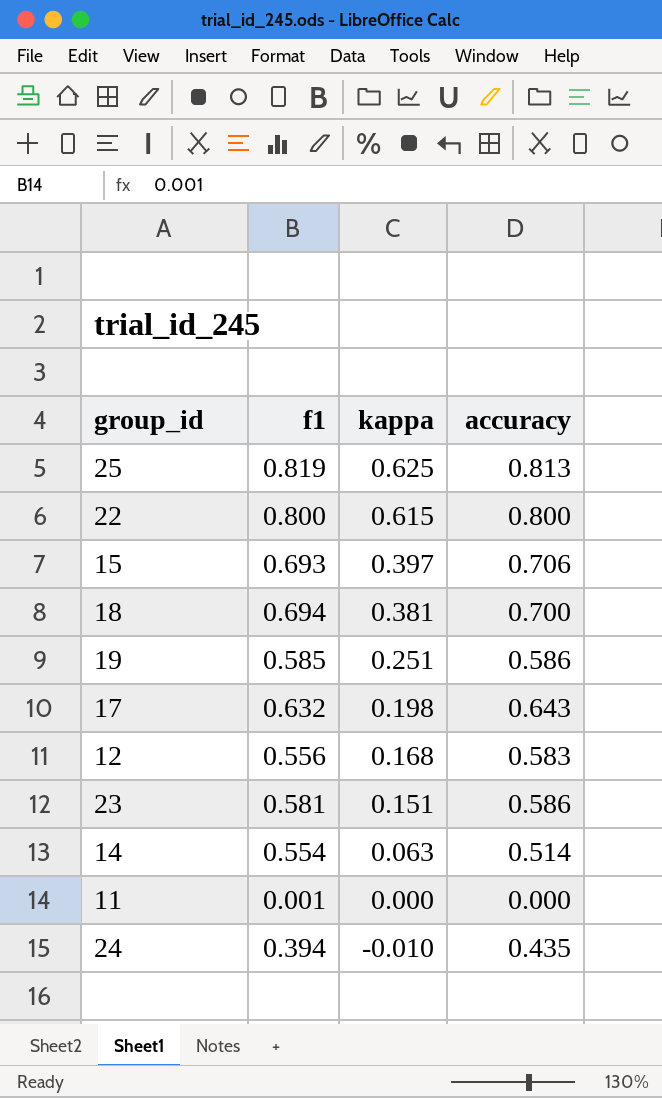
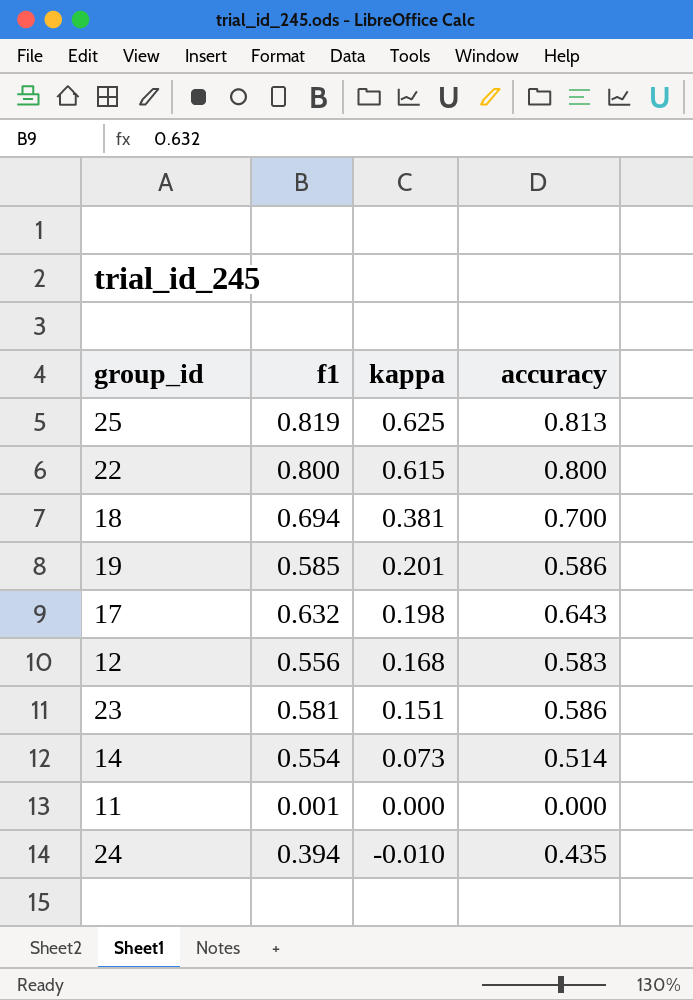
row 15: 0.693 | 0.397 | 0.706 -> none
19 | kappa: 0.251 -> 0.201
14 | kappa: 0.063 -> 0.073

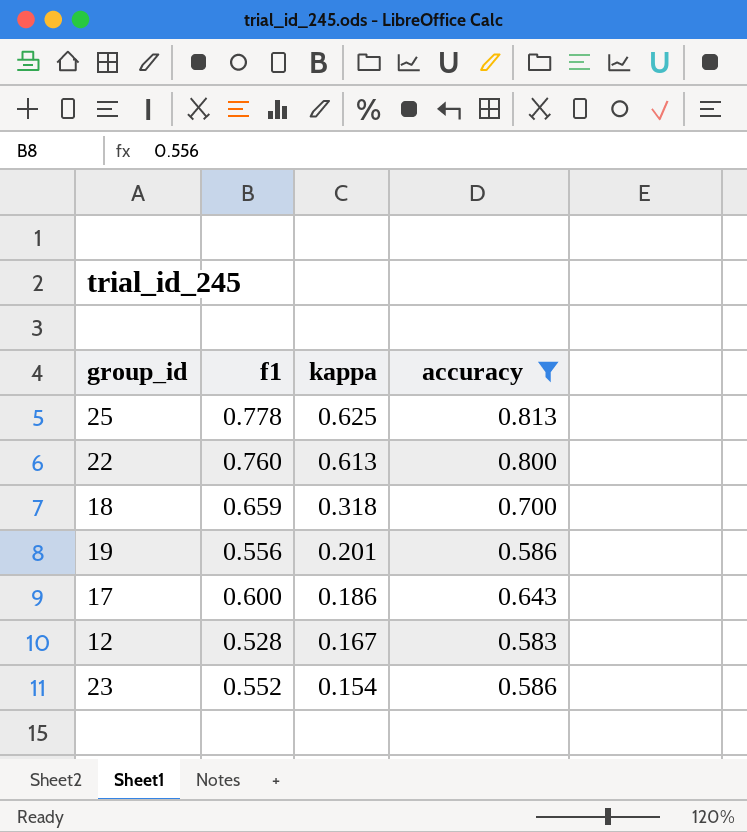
filter: none -> accuracy >= 0.583
25 | f1: 0.819 -> 0.778
22 | f1: 0.800 -> 0.760
22 | kappa: 0.615 -> 0.613
18 | f1: 0.694 -> 0.659
18 | kappa: 0.381 -> 0.318
19 | f1: 0.585 -> 0.556
17 | f1: 0.632 -> 0.600
17 | kappa: 0.198 -> 0.186
12 | f1: 0.556 -> 0.528
12 | kappa: 0.168 -> 0.167
23 | f1: 0.581 -> 0.552
23 | kappa: 0.151 -> 0.154

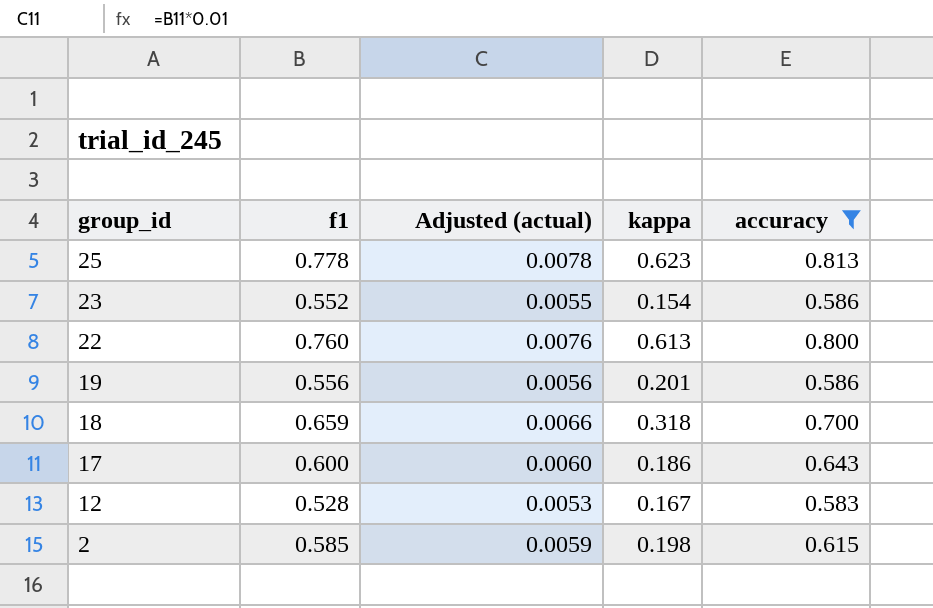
row order: kappa descending -> group_id descending
column Adjusted (actual) | formula: none -> [f1] * 0.01
25 | kappa: 0.625 -> 0.623
row 2: none -> 0.585 | 0.0059 | 0.198 | 0.615

